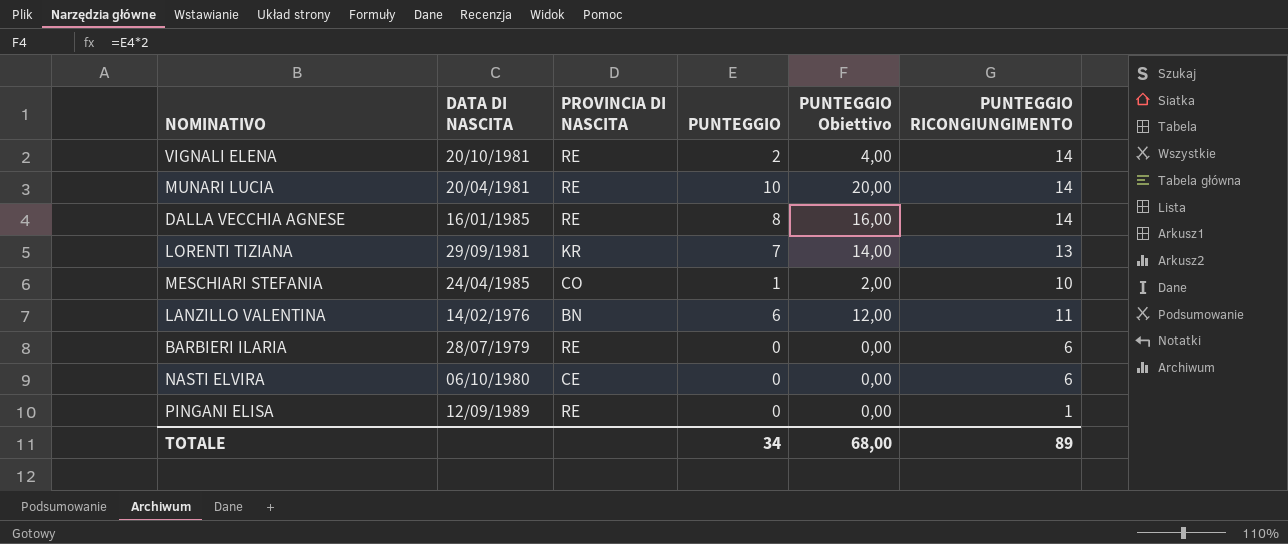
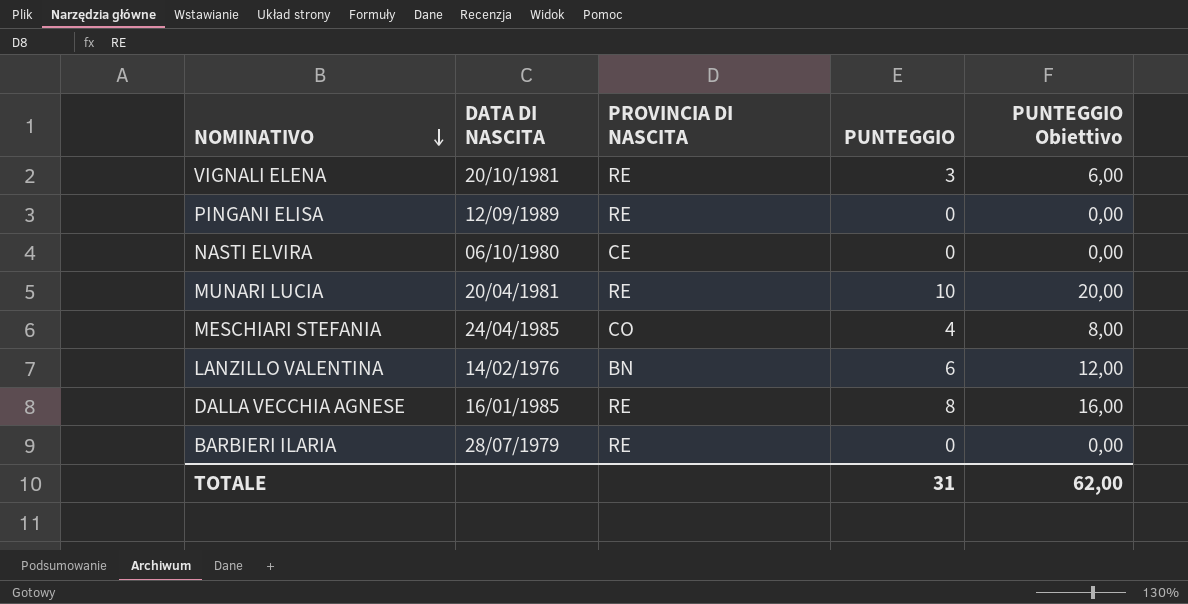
row order: none -> NOMINATIVO descending
column PUNTEGGIO RICONGIUNGIMENTO | position: 6 -> none
row LORENTI TIZIANA: 29/09/1981 | KR | 7 | 14,00 | 13 -> none
VIGNALI ELENA | PUNTEGGIO: 2 -> 3
VIGNALI ELENA | PUNTEGGIO Obiettivo: 4,00 -> 6,00
MESCHIARI STEFANIA | PUNTEGGIO: 1 -> 4
MESCHIARI STEFANIA | PUNTEGGIO Obiettivo: 2,00 -> 8,00
TOTALE | PUNTEGGIO: 34 -> 31
TOTALE | PUNTEGGIO Obiettivo: 68,00 -> 62,00

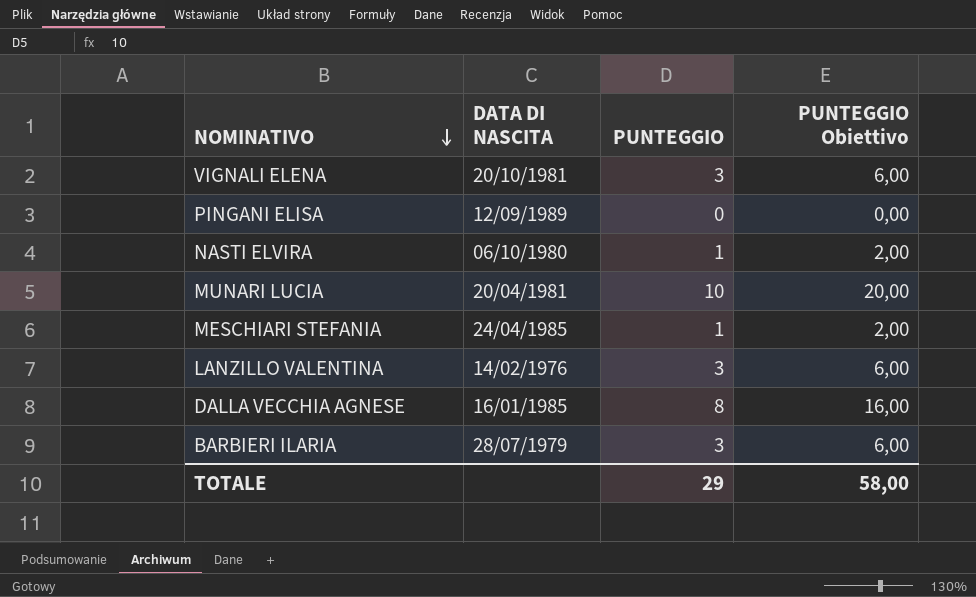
column PROVINCIA DI NASCITA | position: 3 -> none
NASTI ELVIRA | PUNTEGGIO: 0 -> 1
NASTI ELVIRA | PUNTEGGIO Obiettivo: 0,00 -> 2,00
MESCHIARI STEFANIA | PUNTEGGIO: 4 -> 1
MESCHIARI STEFANIA | PUNTEGGIO Obiettivo: 8,00 -> 2,00
LANZILLO VALENTINA | PUNTEGGIO: 6 -> 3
LANZILLO VALENTINA | PUNTEGGIO Obiettivo: 12,00 -> 6,00
BARBIERI ILARIA | PUNTEGGIO: 0 -> 3
BARBIERI ILARIA | PUNTEGGIO Obiettivo: 0,00 -> 6,00
TOTALE | PUNTEGGIO: 31 -> 29
TOTALE | PUNTEGGIO Obiettivo: 62,00 -> 58,00

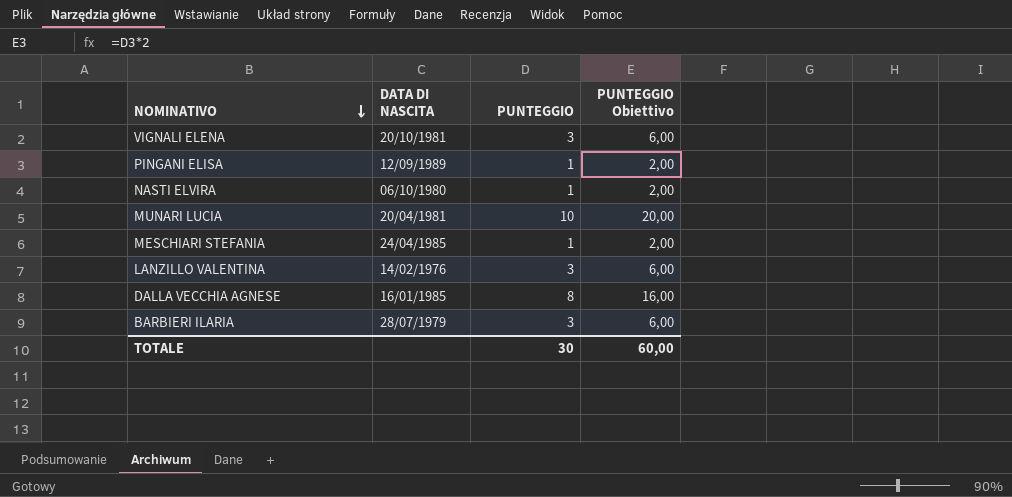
PINGANI ELISA | PUNTEGGIO: 0 -> 1
PINGANI ELISA | PUNTEGGIO Obiettivo: 0,00 -> 2,00
TOTALE | PUNTEGGIO: 29 -> 30
TOTALE | PUNTEGGIO Obiettivo: 58,00 -> 60,00

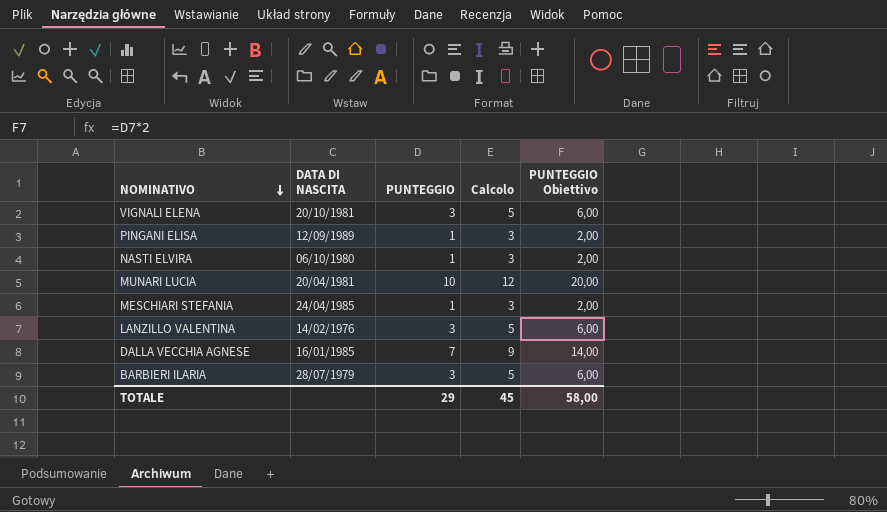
column Calcolo | formula: none -> [PUNTEGGIO] + 2
DALLA VECCHIA AGNESE | PUNTEGGIO: 8 -> 7
DALLA VECCHIA AGNESE | PUNTEGGIO Obiettivo: 16,00 -> 14,00
TOTALE | PUNTEGGIO: 30 -> 29
TOTALE | PUNTEGGIO Obiettivo: 60,00 -> 58,00

